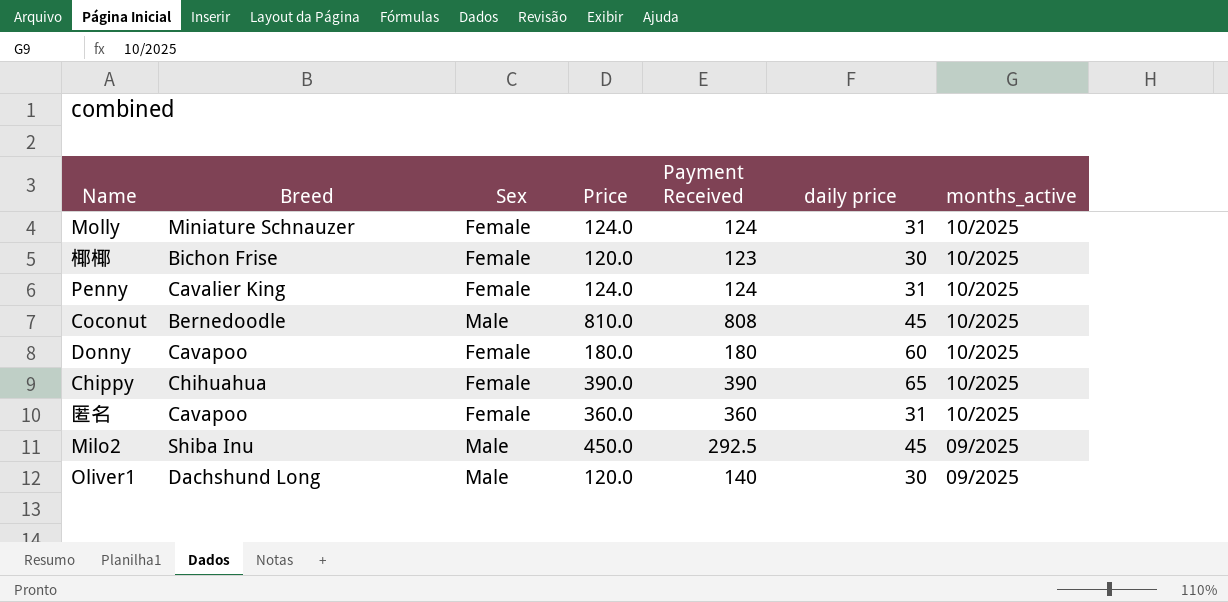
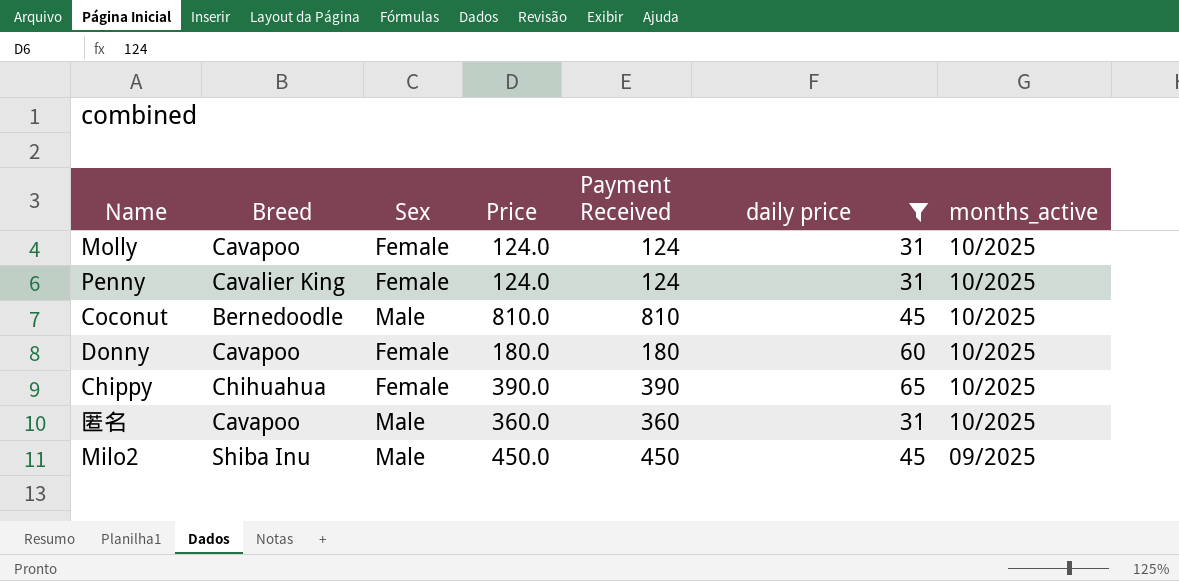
filter: none -> daily price != 30
Molly | Breed: Miniature Schnauzer -> Cavapoo
Coconut | Payment Received: 808 -> 810
匿名 | Sex: Female -> Male
Milo2 | Payment Received: 292.5 -> 450

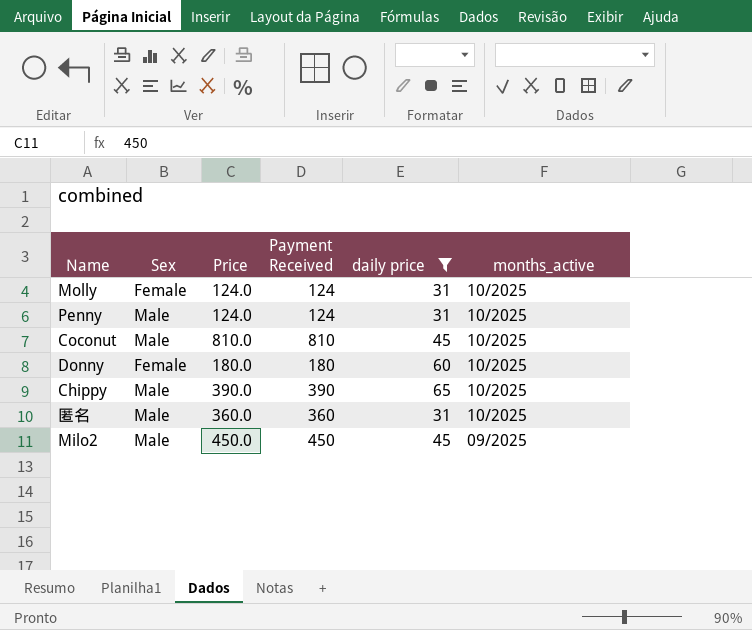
column Breed | position: 2 -> none
Penny | Sex: Female -> Male
Chippy | Sex: Female -> Male

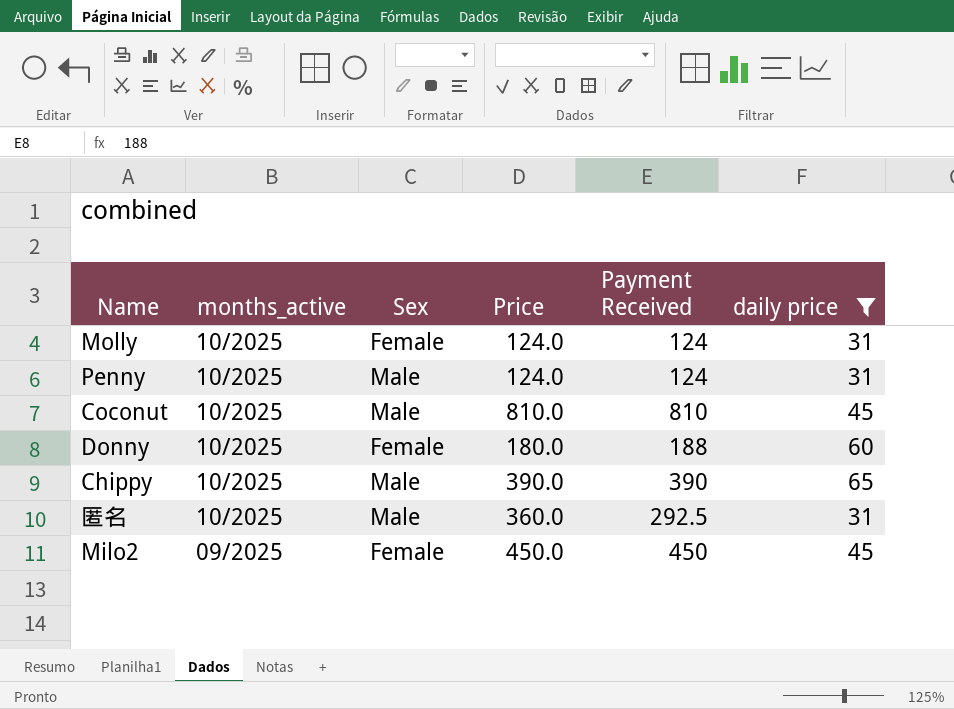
column months_active | position: 6 -> 2
Donny | Payment Received: 180 -> 188
匿名 | Payment Received: 360 -> 292.5
Milo2 | Sex: Male -> Female

